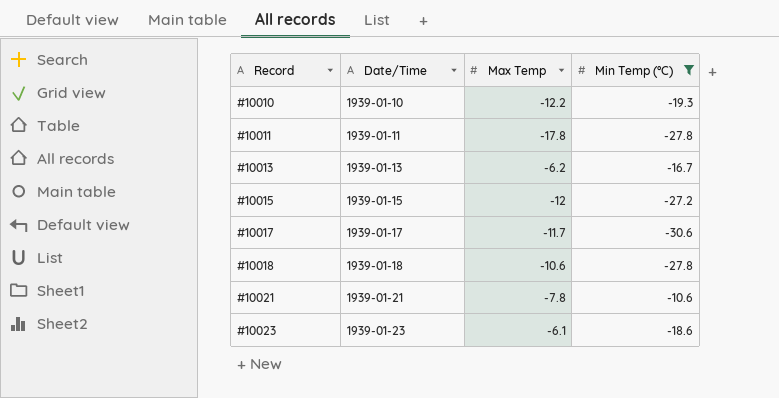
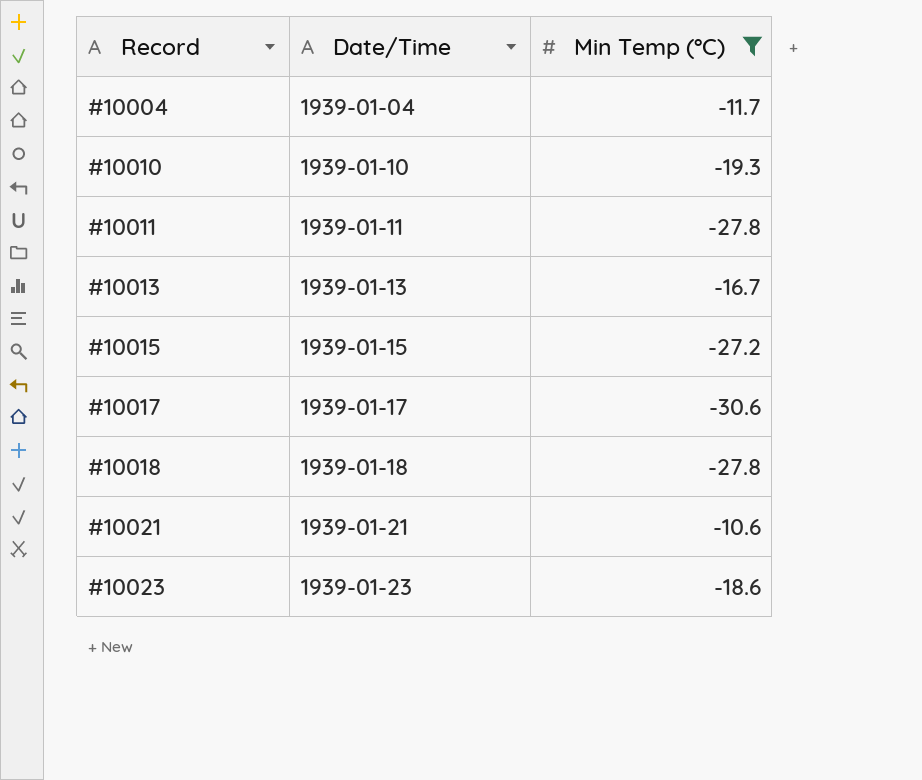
column Max Temp | position: 3 -> none
row #10004: none -> 1939-01-04 | -11.7

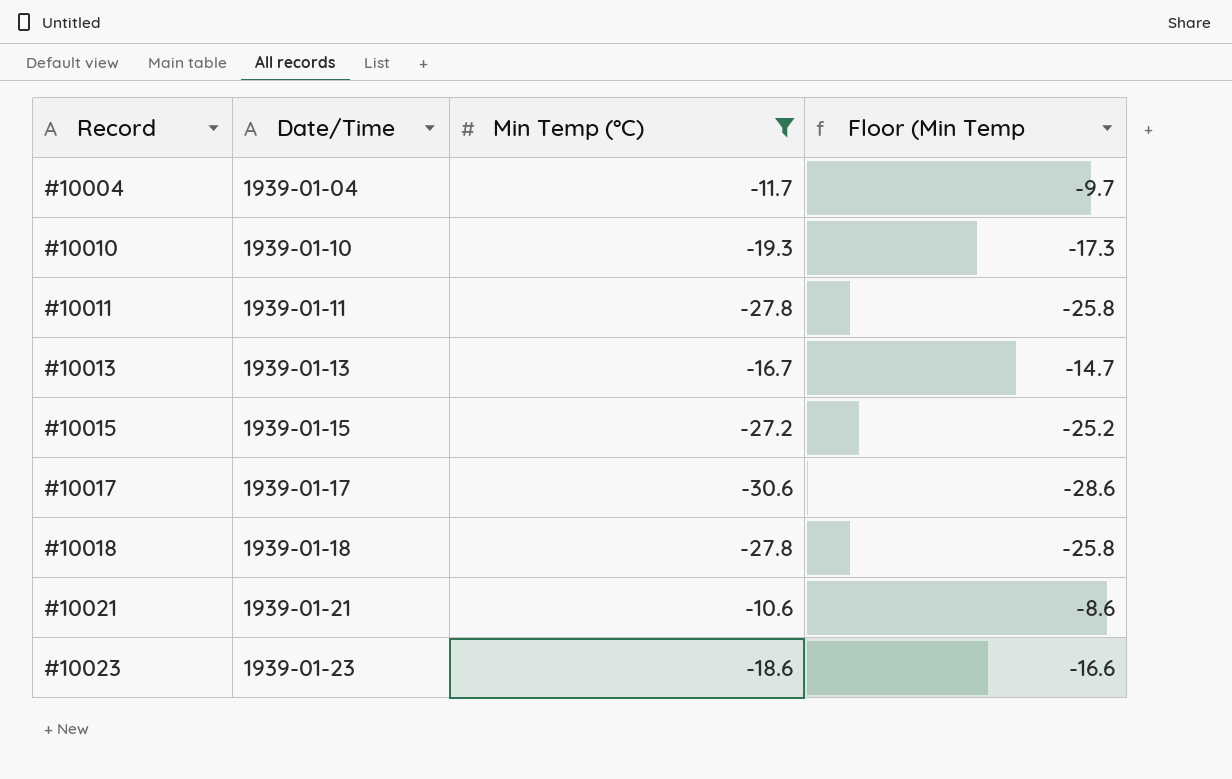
column Floor (Min Temp | formula: none -> [Min Temp (°C)] + 2

